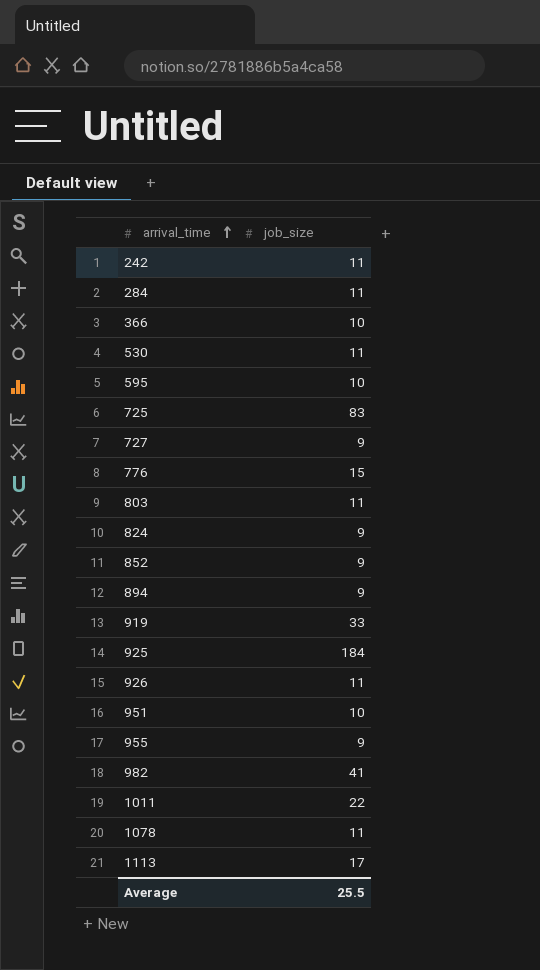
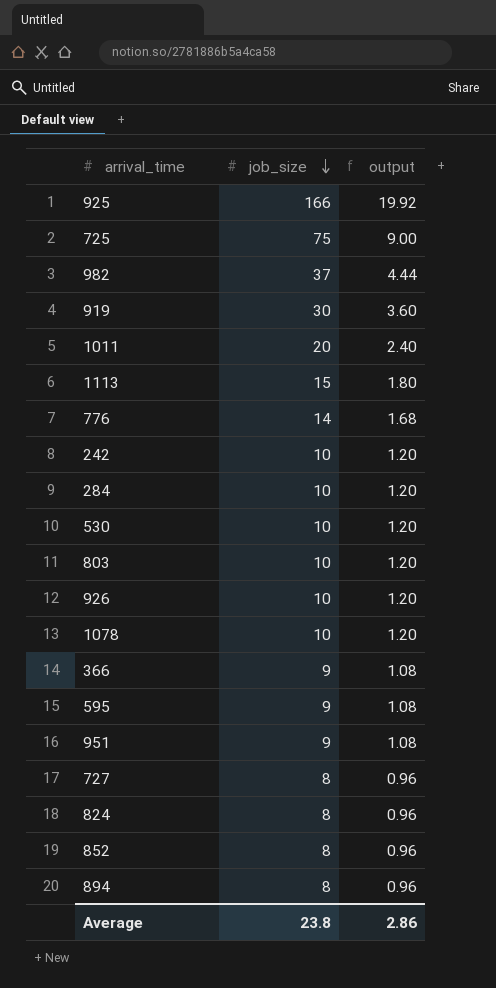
row order: arrival_time ascending -> job_size descending
column output | formula: none -> [job_size] * 0.12
row 955: 9 -> none
925 | job_size: 184 -> 166
725 | job_size: 83 -> 75
982 | job_size: 41 -> 37
919 | job_size: 33 -> 30
1011 | job_size: 22 -> 20
1113 | job_size: 17 -> 15
776 | job_size: 15 -> 14
242 | job_size: 11 -> 10
284 | job_size: 11 -> 10
530 | job_size: 11 -> 10
803 | job_size: 11 -> 10
926 | job_size: 11 -> 10
1078 | job_size: 11 -> 10
366 | job_size: 10 -> 9
595 | job_size: 10 -> 9
951 | job_size: 10 -> 9
727 | job_size: 9 -> 8
824 | job_size: 9 -> 8
852 | job_size: 9 -> 8
894 | job_size: 9 -> 8
Average | job_size: 25.5 -> 23.8

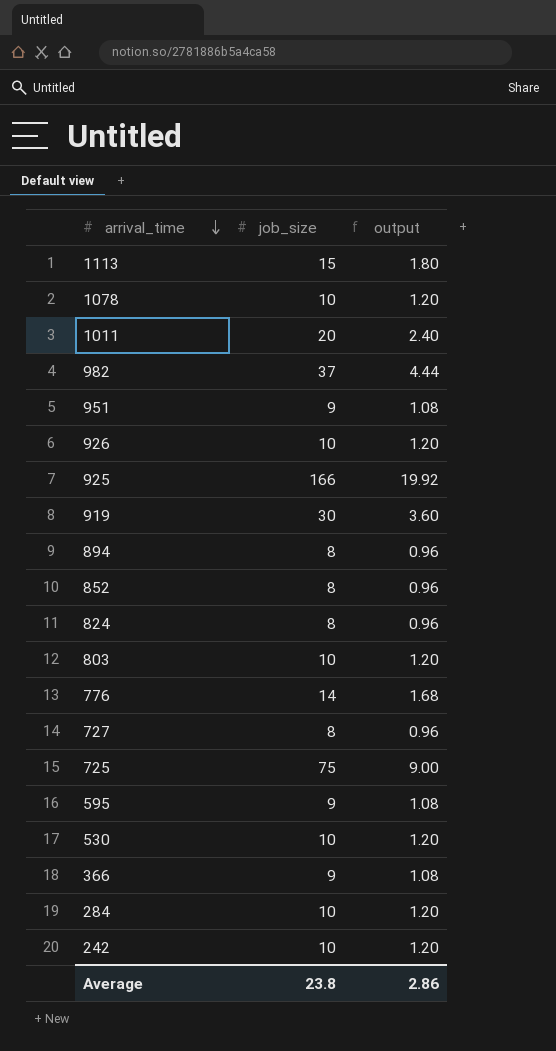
row order: job_size descending -> arrival_time descending

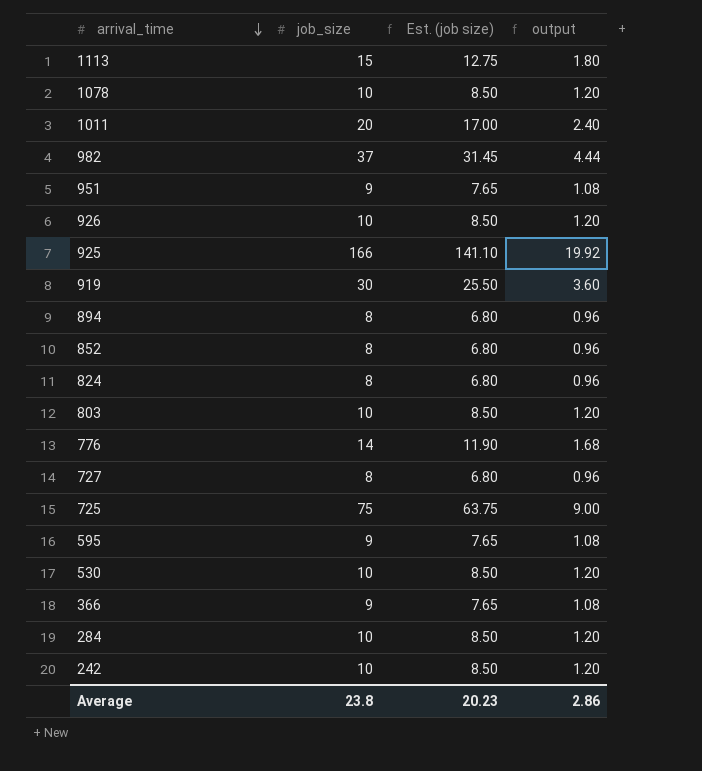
column Est. (job size) | formula: none -> [job_size] * 0.85

